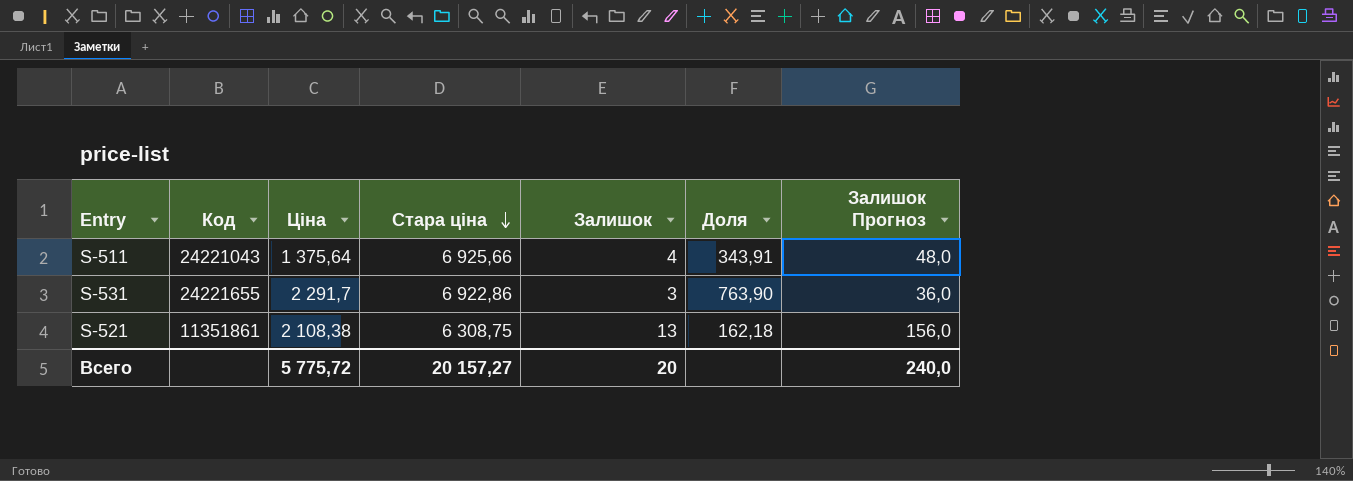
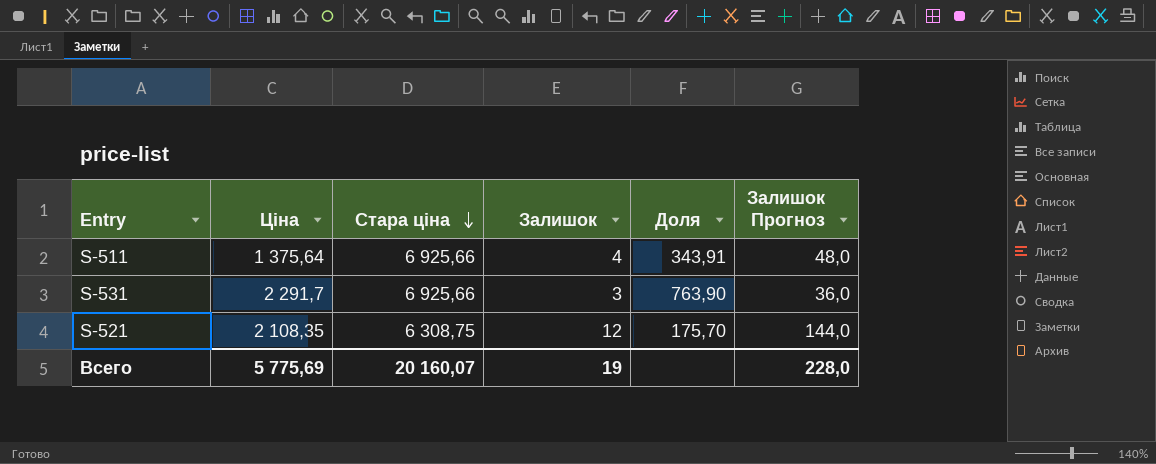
column Код | position: 2 -> none
S-531 | Стара ціна: 6 922,86 -> 6 925,66
S-521 | Ціна: 2 108,38 -> 2 108,35
S-521 | Залишок: 13 -> 12
S-521 | Доля: 162,18 -> 175,70
S-521 | Залишок Прогноз: 156,0 -> 144,0
Всего | Ціна: 5 775,72 -> 5 775,69
Всего | Стара ціна: 20 157,27 -> 20 160,07
Всего | Залишок: 20 -> 19
Всего | Залишок Прогноз: 240,0 -> 228,0

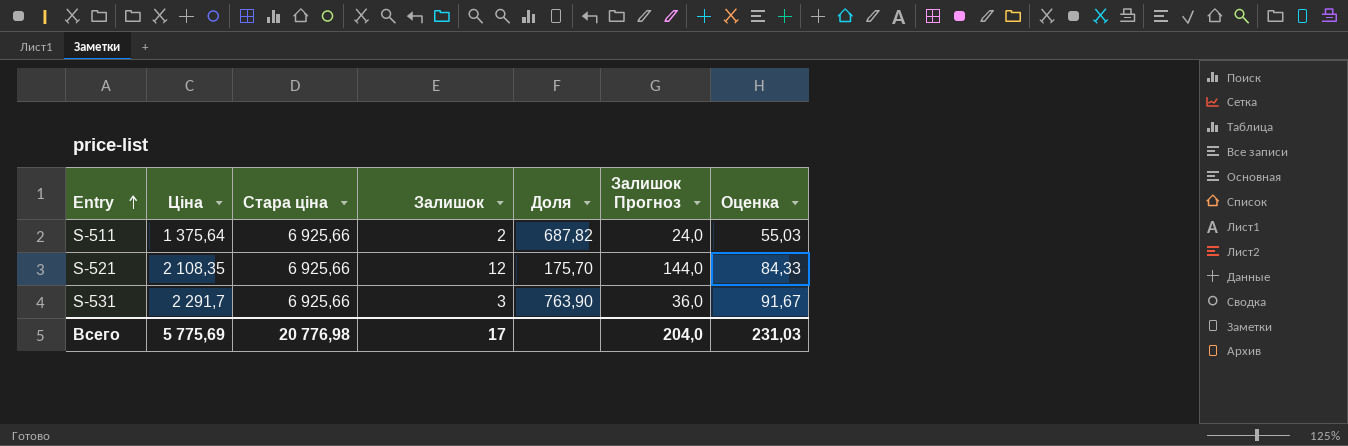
row order: Стара ціна descending -> Entry ascending
column Оценка | formula: none -> [Ціна] * 0,04
S-511 | Залишок: 4 -> 2
S-511 | Доля: 343,91 -> 687,82
S-511 | Залишок Прогноз: 48,0 -> 24,0
S-521 | Стара ціна: 6 308,75 -> 6 925,66
Всего | Стара ціна: 20 160,07 -> 20 776,98
Всего | Залишок: 19 -> 17
Всего | Залишок Прогноз: 228,0 -> 204,0

